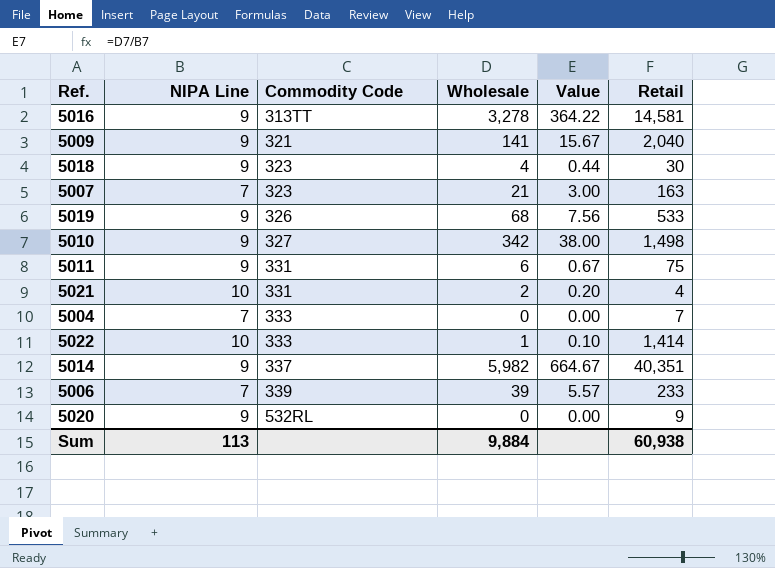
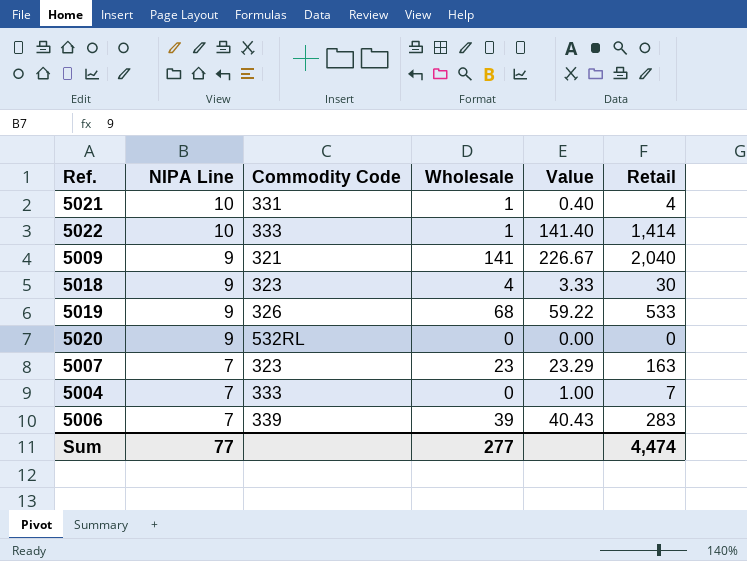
row order: Commodity Code ascending -> NIPA Line descending
column Value | formula: [Wholesale] / [NIPA Line] -> [Retail] / [NIPA Line]
row 5016: 9 | 313TT | 3,278 | 364.22 | 14,581 -> none
row 5010: 9 | 327 | 342 | 38.00 | 1,498 -> none
row 5011: 9 | 331 | 6 | 0.67 | 75 -> none
row 5014: 9 | 337 | 5,982 | 664.67 | 40,351 -> none
5021 | Wholesale: 2 -> 1
5020 | Retail: 9 -> 0
5007 | Wholesale: 21 -> 23
5006 | Retail: 233 -> 283
Sum | NIPA Line: 113 -> 77
Sum | Wholesale: 9,884 -> 277
Sum | Retail: 60,938 -> 4,474

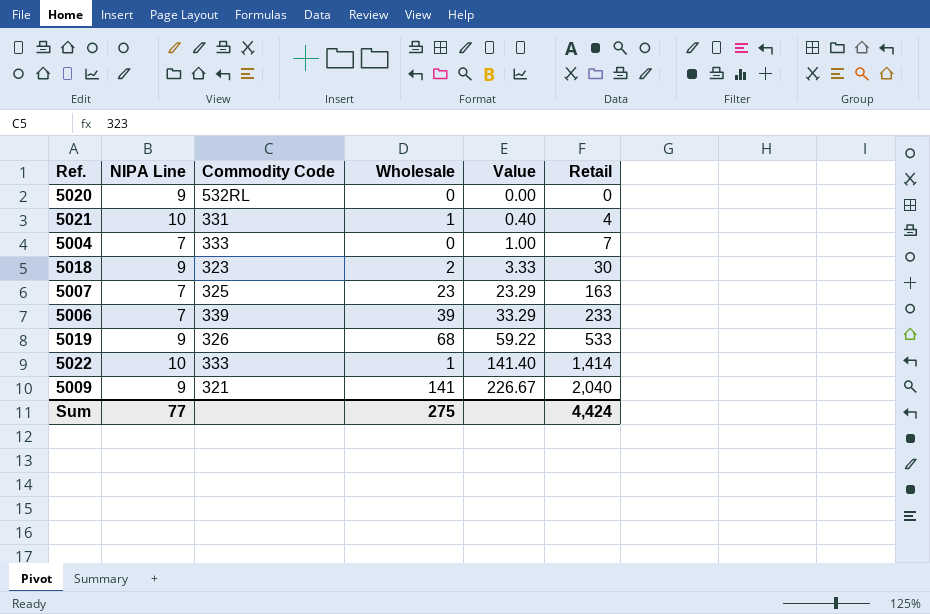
row order: NIPA Line descending -> Value ascending
5018 | Wholesale: 4 -> 2
5007 | Commodity Code: 323 -> 325
5006 | Value: 40.43 -> 33.29
5006 | Retail: 283 -> 233
Sum | Wholesale: 277 -> 275
Sum | Retail: 4,474 -> 4,424

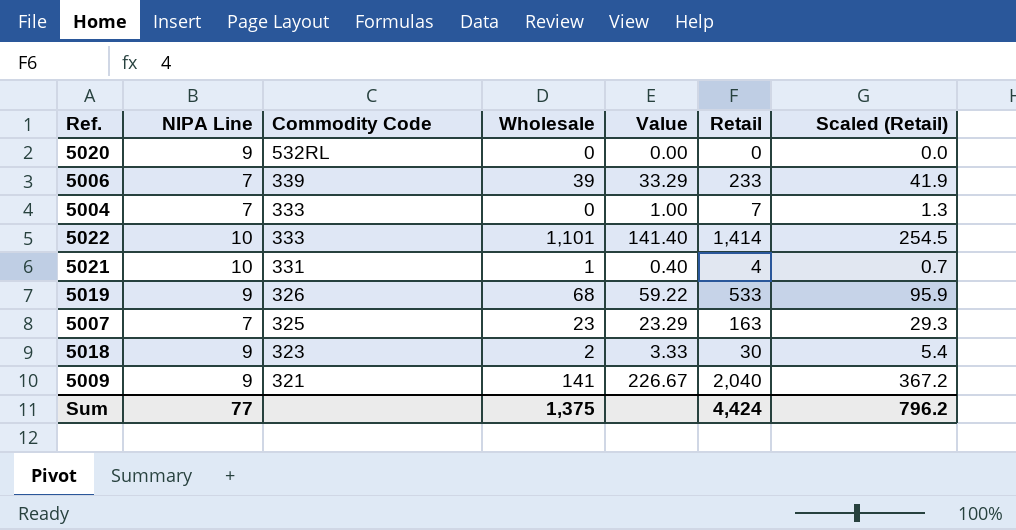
row order: Value ascending -> Commodity Code descending
column Scaled (Retail) | formula: none -> [Retail] * 0.18
5022 | Wholesale: 1 -> 1,101
Sum | Wholesale: 275 -> 1,375

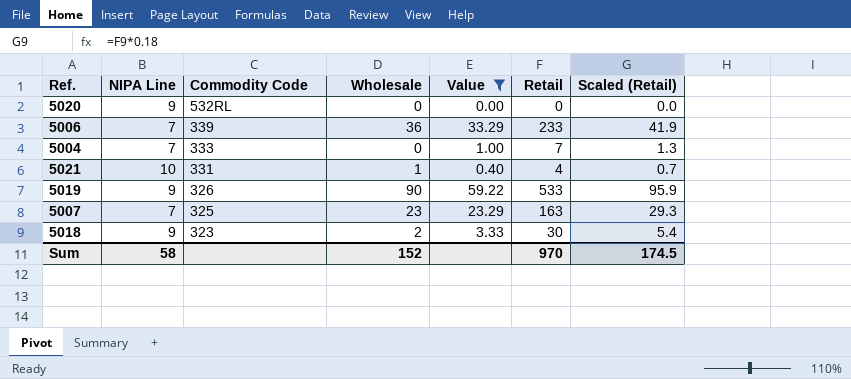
filter: none -> Value <= 59.22
5006 | Wholesale: 39 -> 36
5019 | Wholesale: 68 -> 90
Sum | NIPA Line: 77 -> 58
Sum | Wholesale: 1,375 -> 152
Sum | Retail: 4,424 -> 970
Sum | Scaled (Retail): 796.2 -> 174.5

